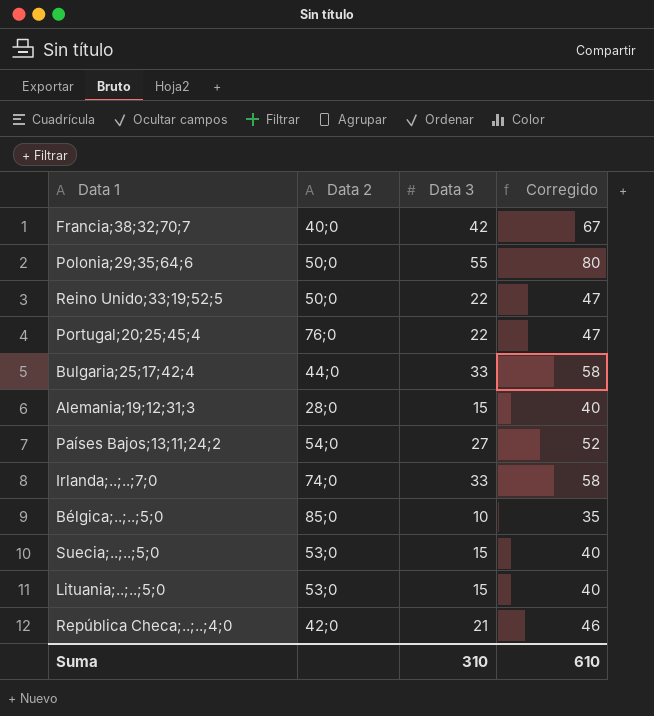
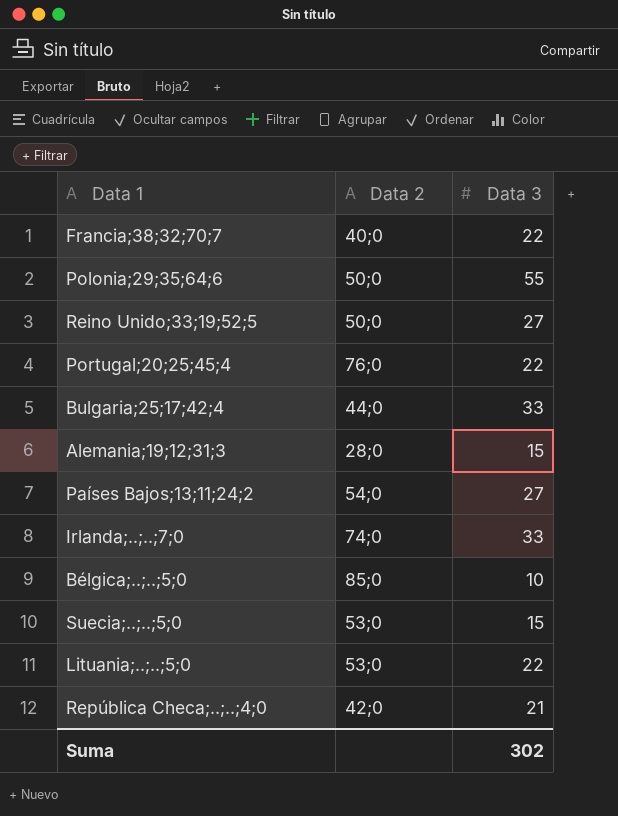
column Corregido | formula: [Data 3] + 25 -> none
Francia;38;32;70;7 | Data 3: 42 -> 22
Reino Unido;33;19;52;5 | Data 3: 22 -> 27
Lituania;..;..;5;0 | Data 3: 15 -> 22
Suma | Data 3: 310 -> 302

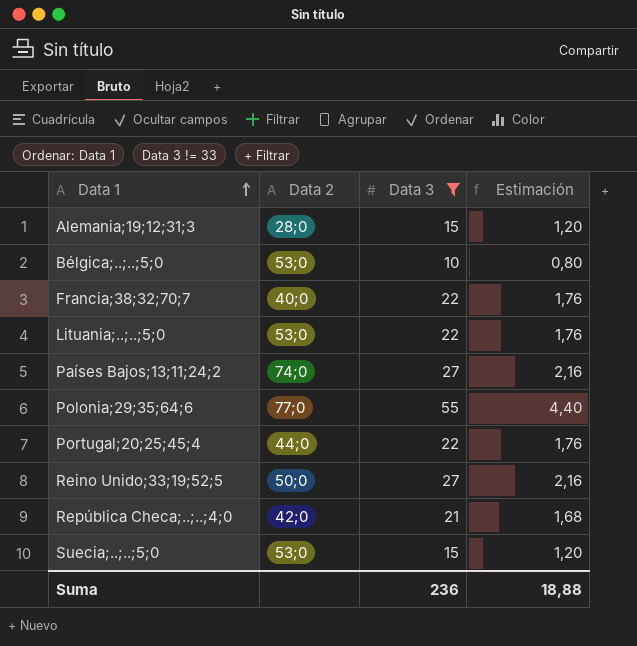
filter: none -> Data 3 != 33
row order: none -> Data 1 ascending
column Estimación | formula: none -> [Data 3] * 0,08
Bélgica;..;..;5;0 | Data 2: 85;0 -> 53;0
Países Bajos;13;11;24;2 | Data 2: 54;0 -> 74;0
Polonia;29;35;64;6 | Data 2: 50;0 -> 77;0
Portugal;20;25;45;4 | Data 2: 76;0 -> 44;0
Suma | Data 3: 302 -> 236

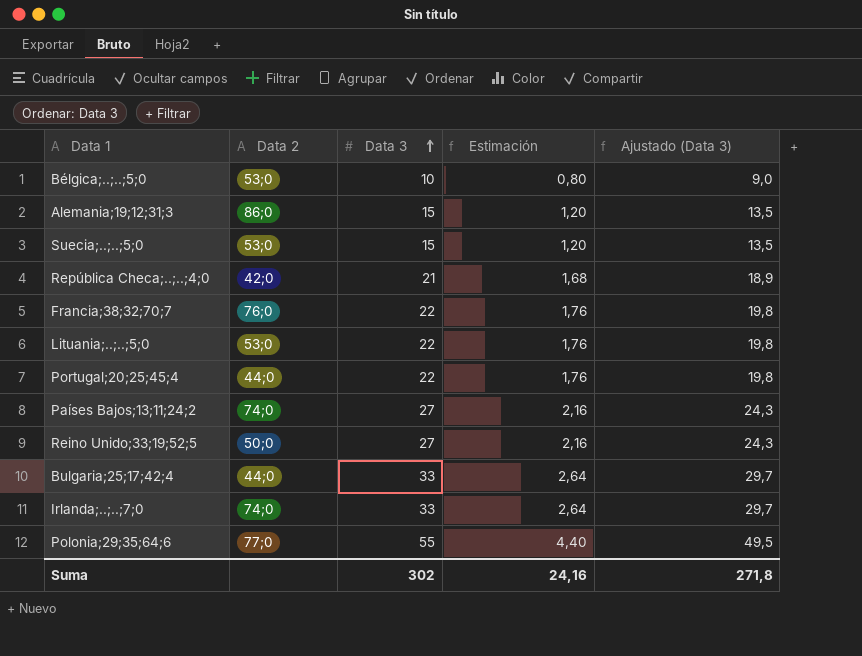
filter: Data 3 != 33 -> none
row order: Data 1 ascending -> Data 3 ascending
column Ajustado (Data 3) | formula: none -> [Data 3] * 0,9
Alemania;19;12;31;3 | Data 2: 28;0 -> 86;0
Francia;38;32;70;7 | Data 2: 40;0 -> 76;0
Suma | Data 3: 236 -> 302
Suma | Estimación: 18,88 -> 24,16

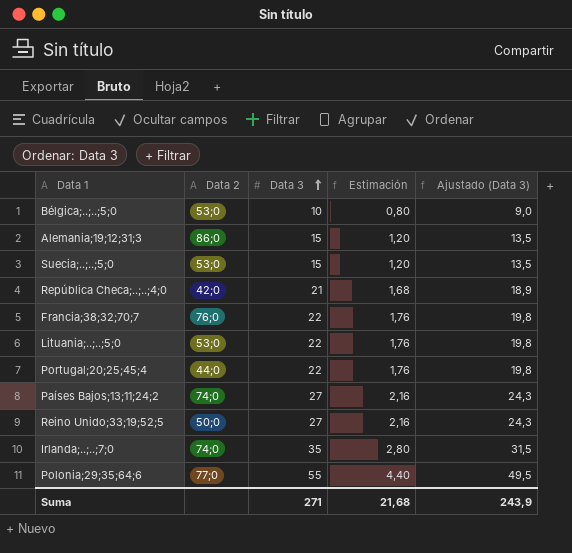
row Bulgaria;25;17;42;4: 44;0 | 33 | 2,64 | 29,7 -> none
Irlanda;..;..;7;0 | Data 3: 33 -> 35
Irlanda;..;..;7;0 | Estimación: 2,64 -> 2,80
Irlanda;..;..;7;0 | Ajustado (Data 3): 29,7 -> 31,5
Suma | Data 3: 302 -> 271
Suma | Estimación: 24,16 -> 21,68
Suma | Ajustado (Data 3): 271,8 -> 243,9

